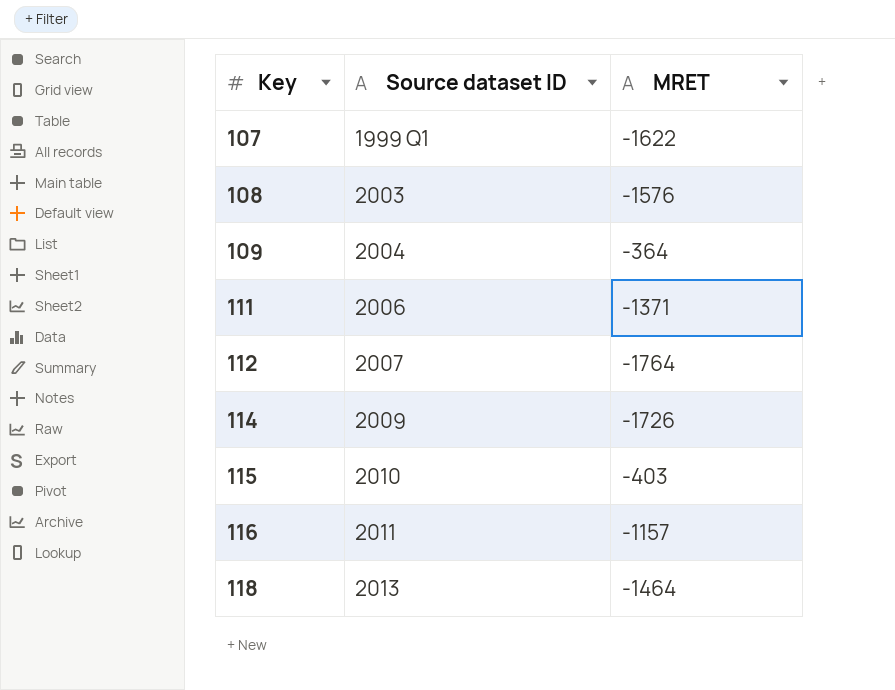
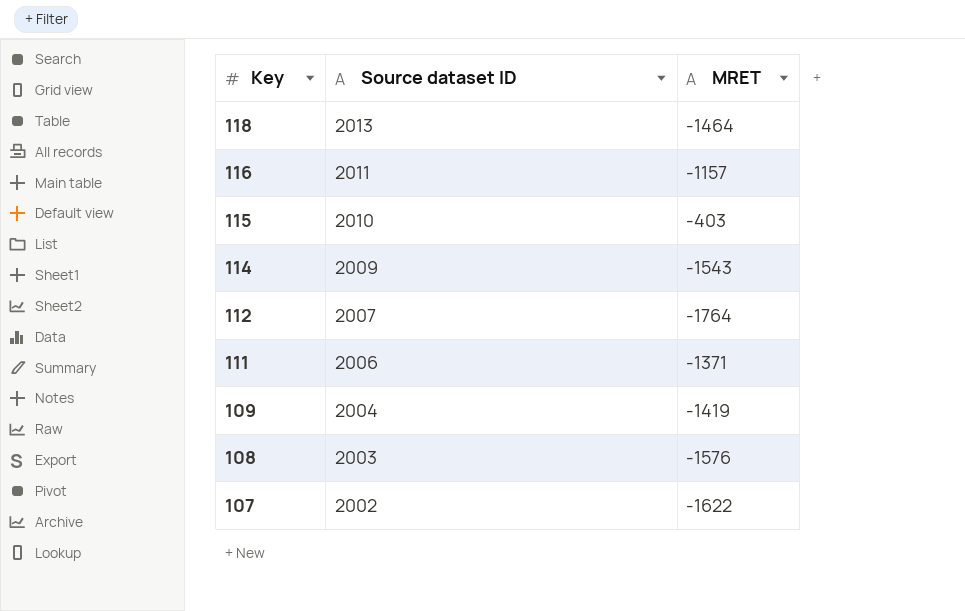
row order: Key ascending -> Key descending
114 | MRET: -1726 -> -1543
109 | MRET: -364 -> -1419
107 | Source dataset ID: 1999 Q1 -> 2002

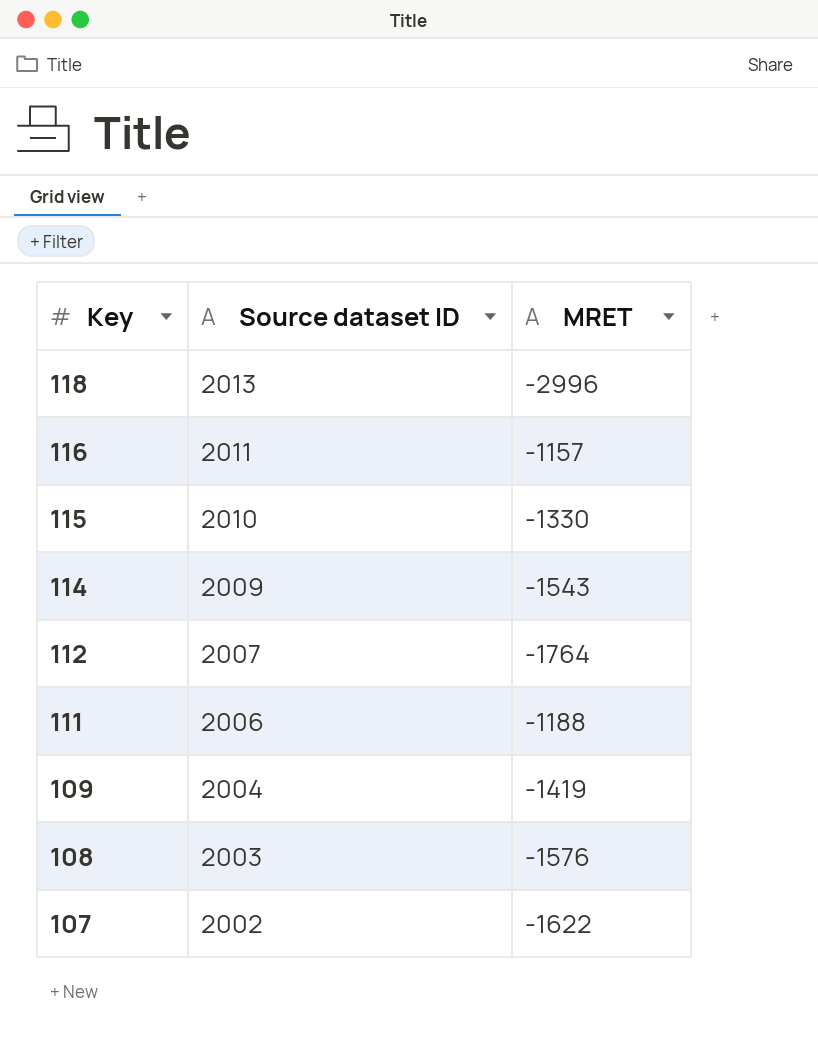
118 | MRET: -1464 -> -2996
115 | MRET: -403 -> -1330
111 | MRET: -1371 -> -1188

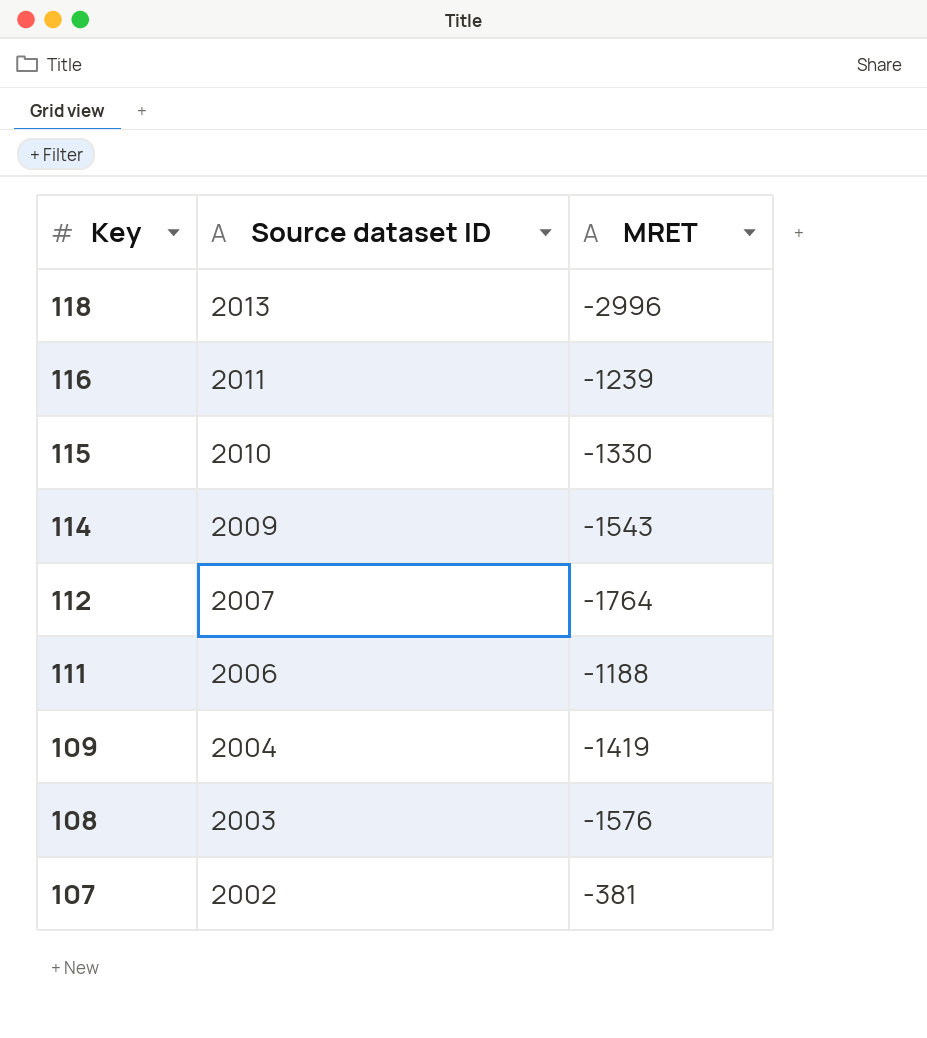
116 | MRET: -1157 -> -1239
107 | MRET: -1622 -> -381

